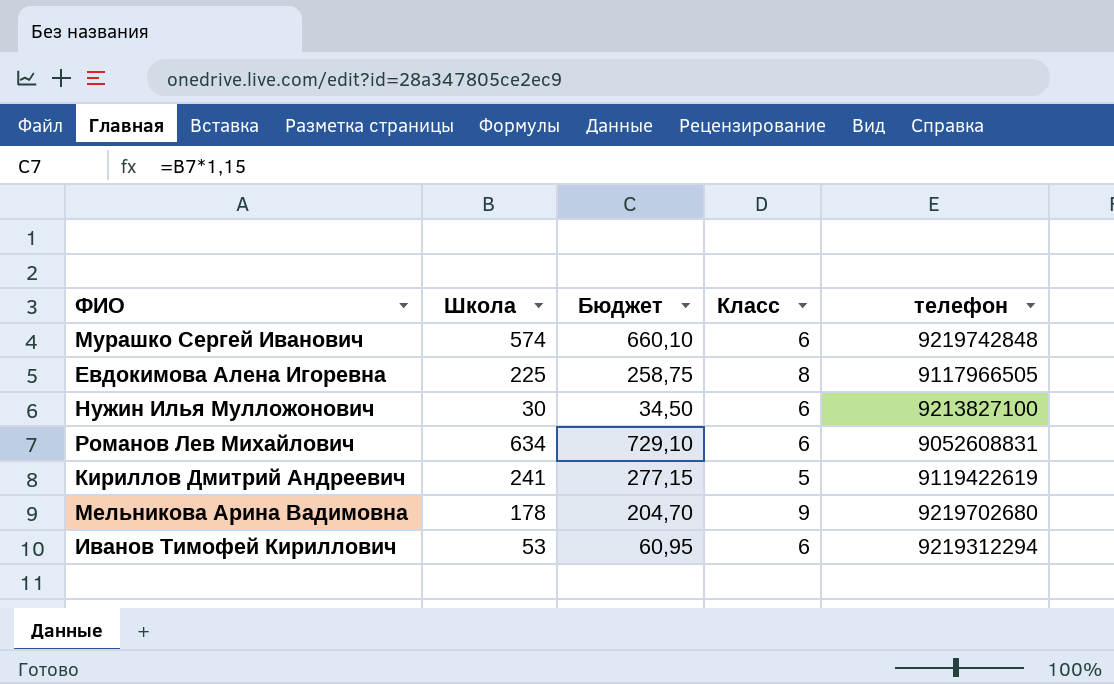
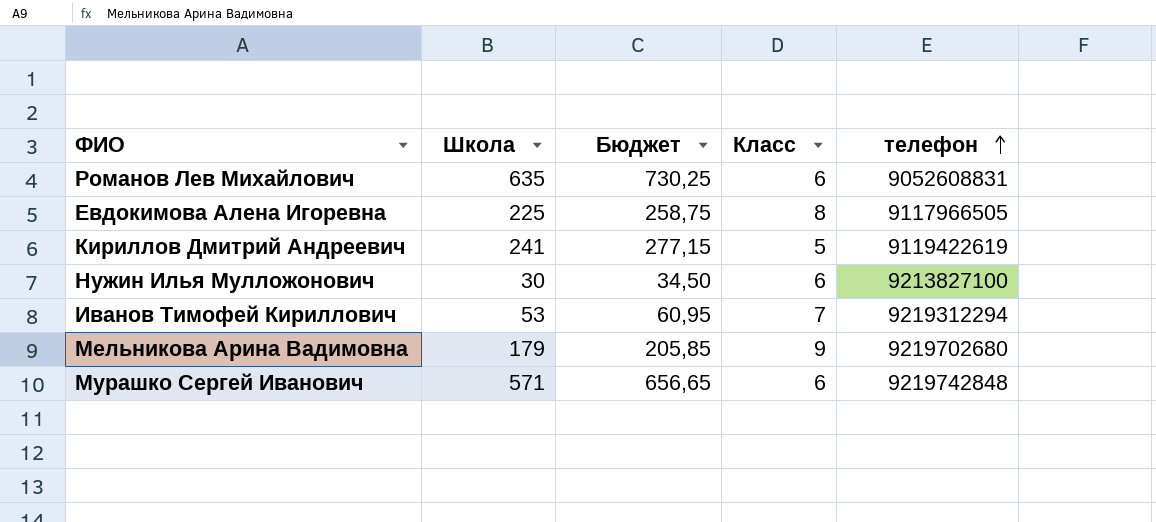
row order: none -> телефон ascending
Романов Лев Михайлович | Школа: 634 -> 635
Романов Лев Михайлович | Бюджет: 729,10 -> 730,25
Иванов Тимофей Кириллович | Класс: 6 -> 7
Мельникова Арина Вадимовна | Школа: 178 -> 179
Мельникова Арина Вадимовна | Бюджет: 204,70 -> 205,85
Мурашко Сергей Иванович | Школа: 574 -> 571
Мурашко Сергей Иванович | Бюджет: 660,10 -> 656,65

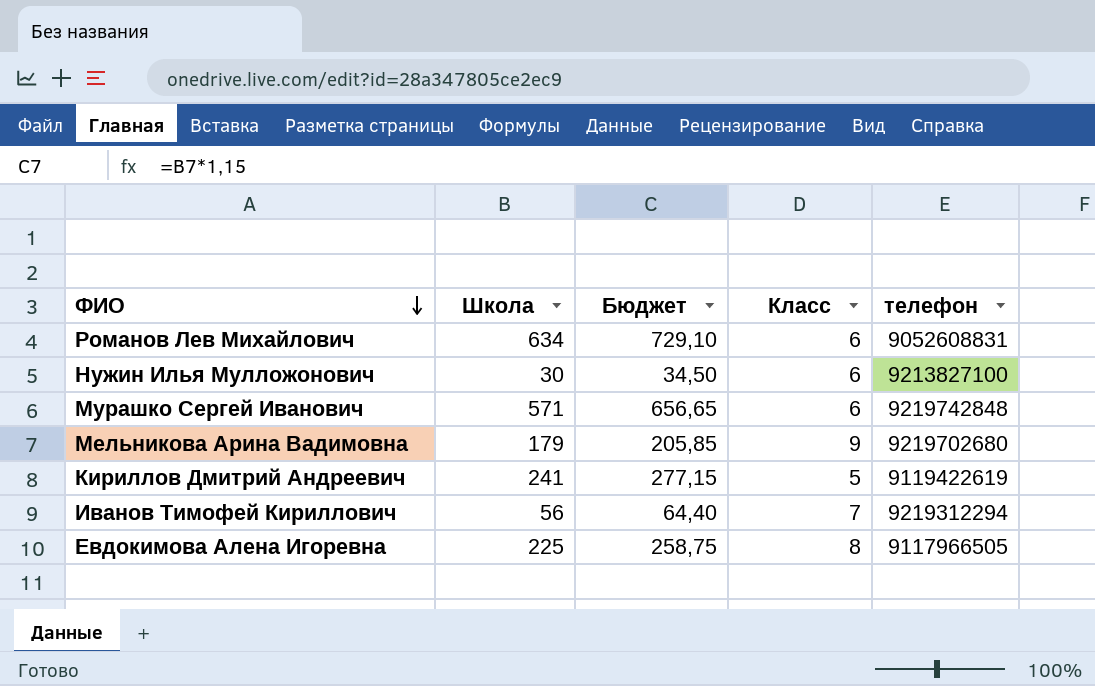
row order: телефон ascending -> ФИО descending
Романов Лев Михайлович | Школа: 635 -> 634
Романов Лев Михайлович | Бюджет: 730,25 -> 729,10
Иванов Тимофей Кириллович | Школа: 53 -> 56
Иванов Тимофей Кириллович | Бюджет: 60,95 -> 64,40

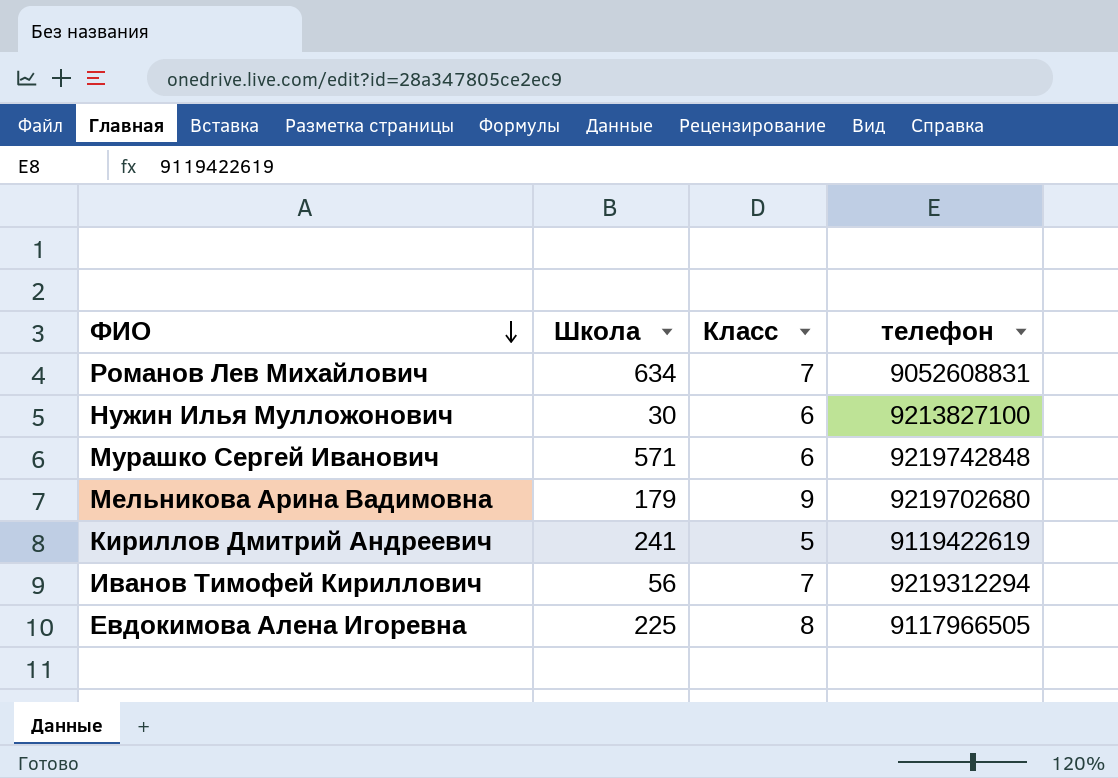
column Бюджет | formula: [Школа] * 1,15 -> none
Романов Лев Михайлович | Класс: 6 -> 7

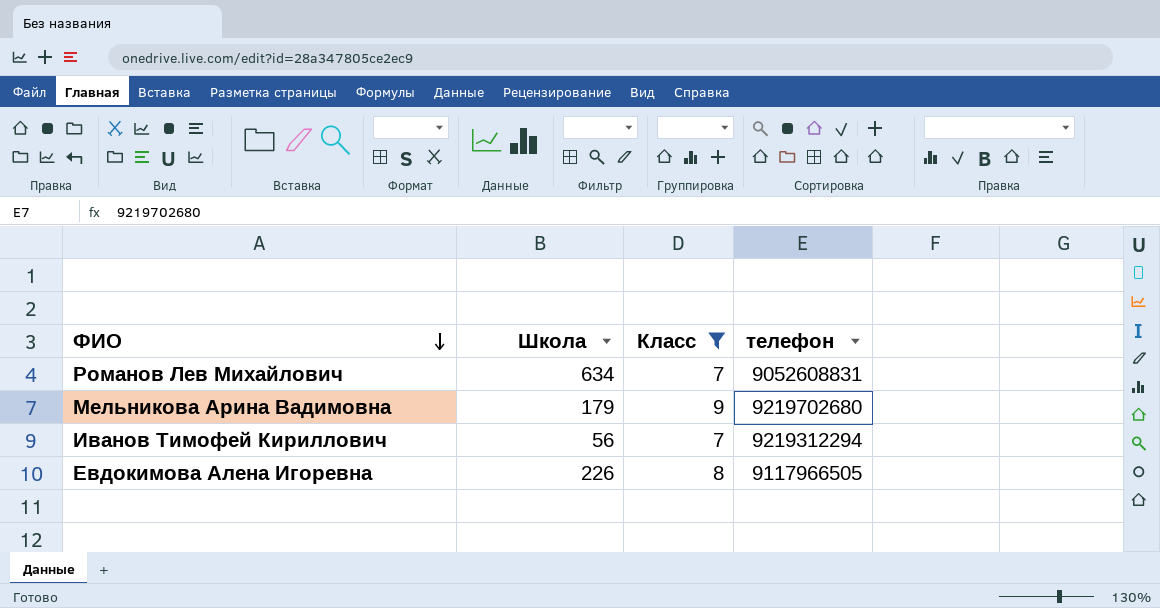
filter: none -> Класс >= 7
Евдокимова Алена Игоревна | Школа: 225 -> 226

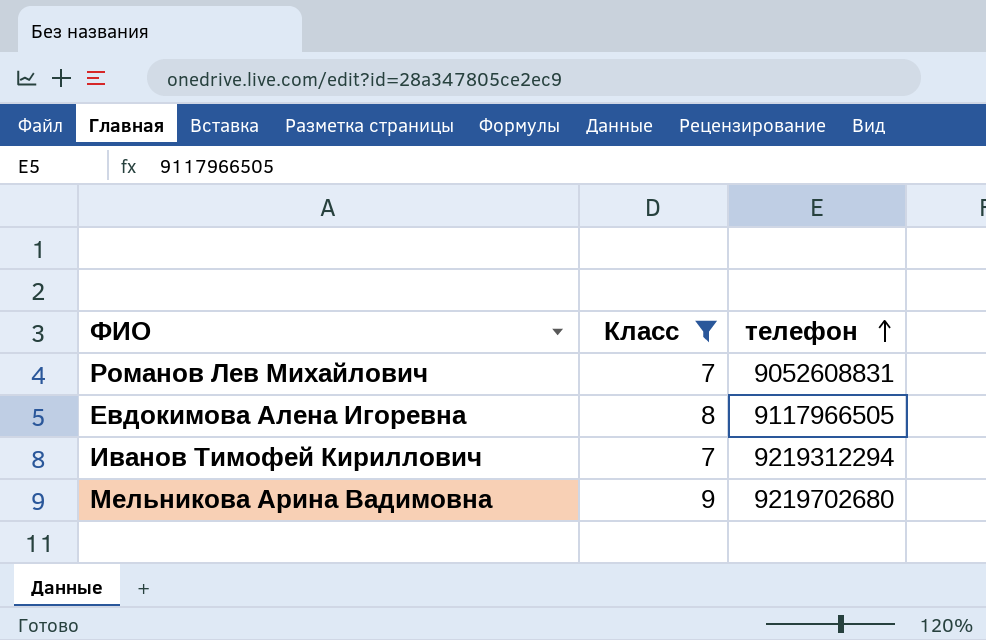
row order: ФИО descending -> телефон ascending
column Школа | position: 2 -> none

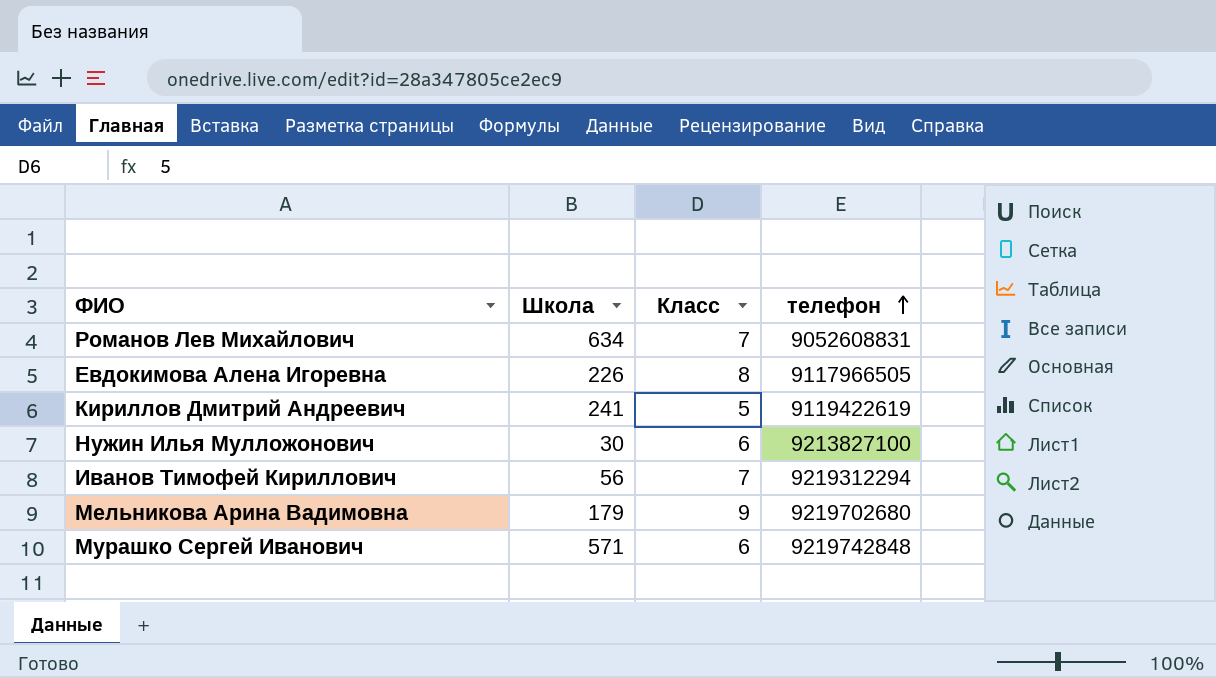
filter: Класс >= 7 -> none
column Школа | position: none -> 2

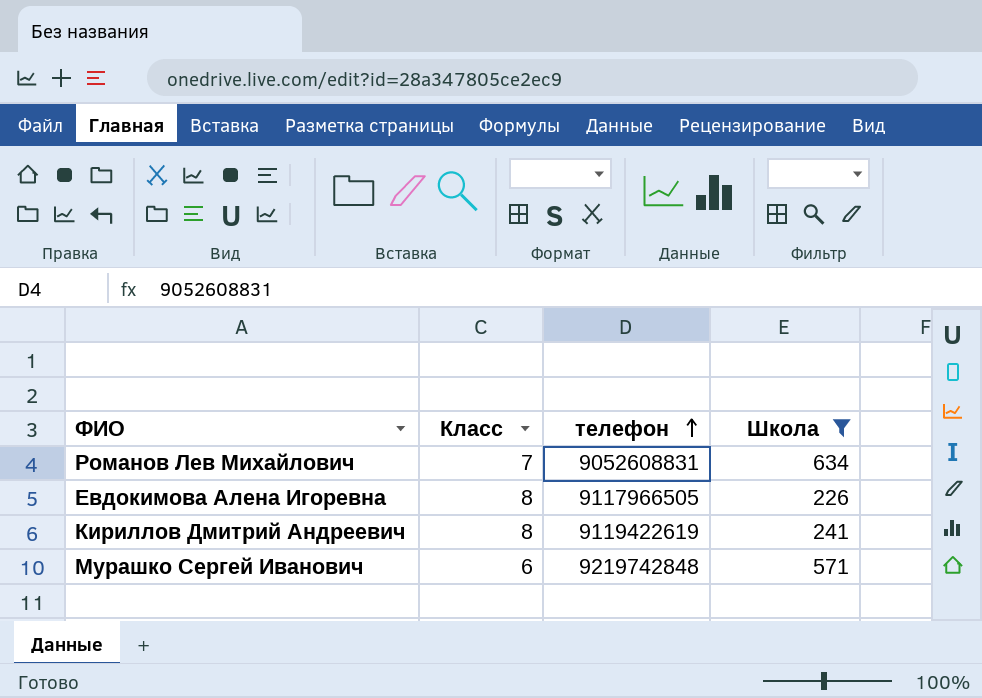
filter: none -> Школа >= 226
column Школа | position: 2 -> 4
Кириллов Дмитрий Андреевич | Класс: 5 -> 8

